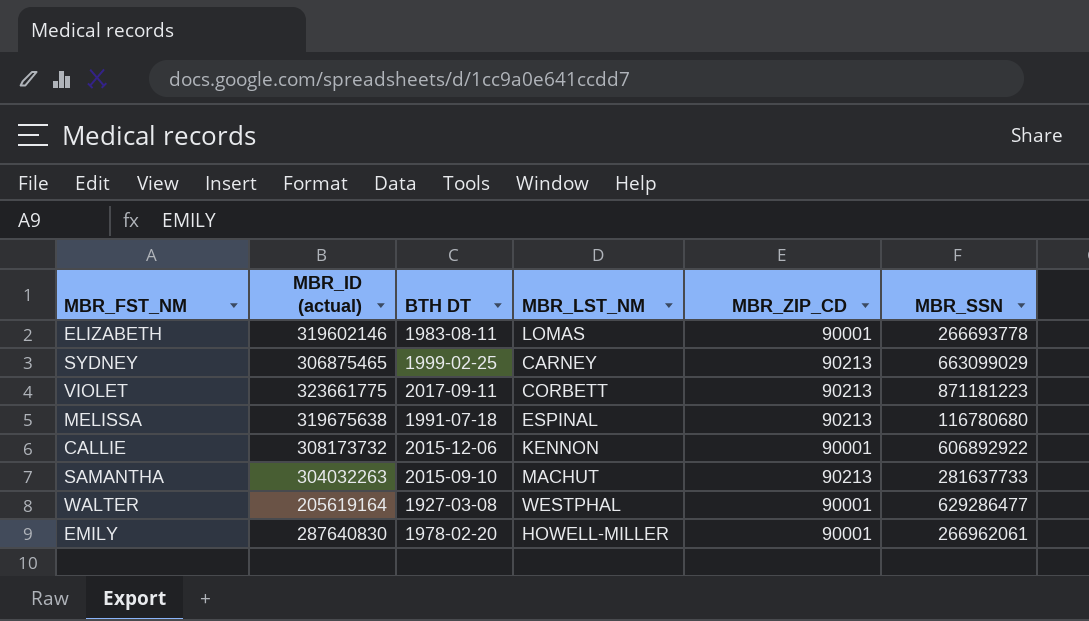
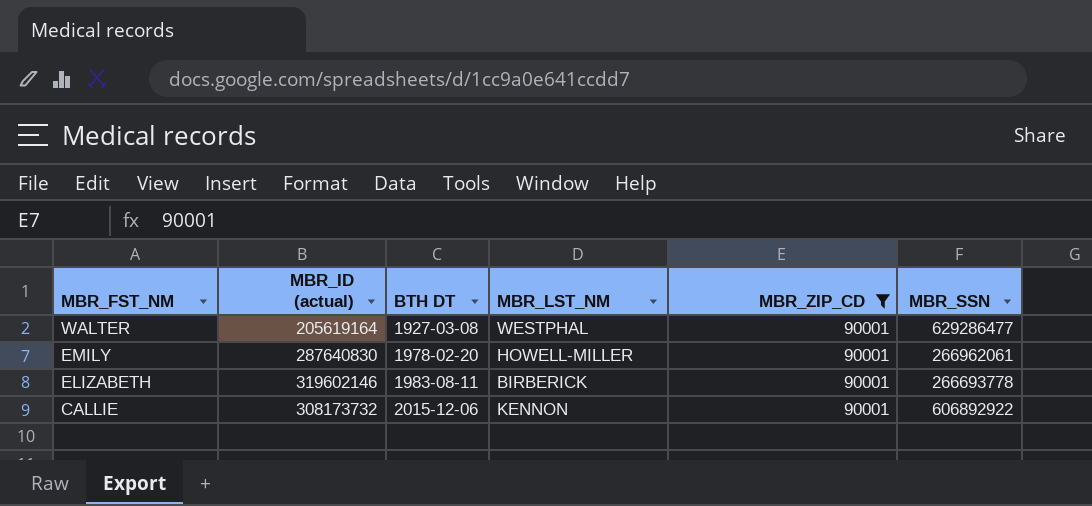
filter: none -> MBR_ZIP_CD = 90001
row order: none -> MBR_FST_NM descending
ELIZABETH | MBR_LST_NM: LOMAS -> BIRBERICK

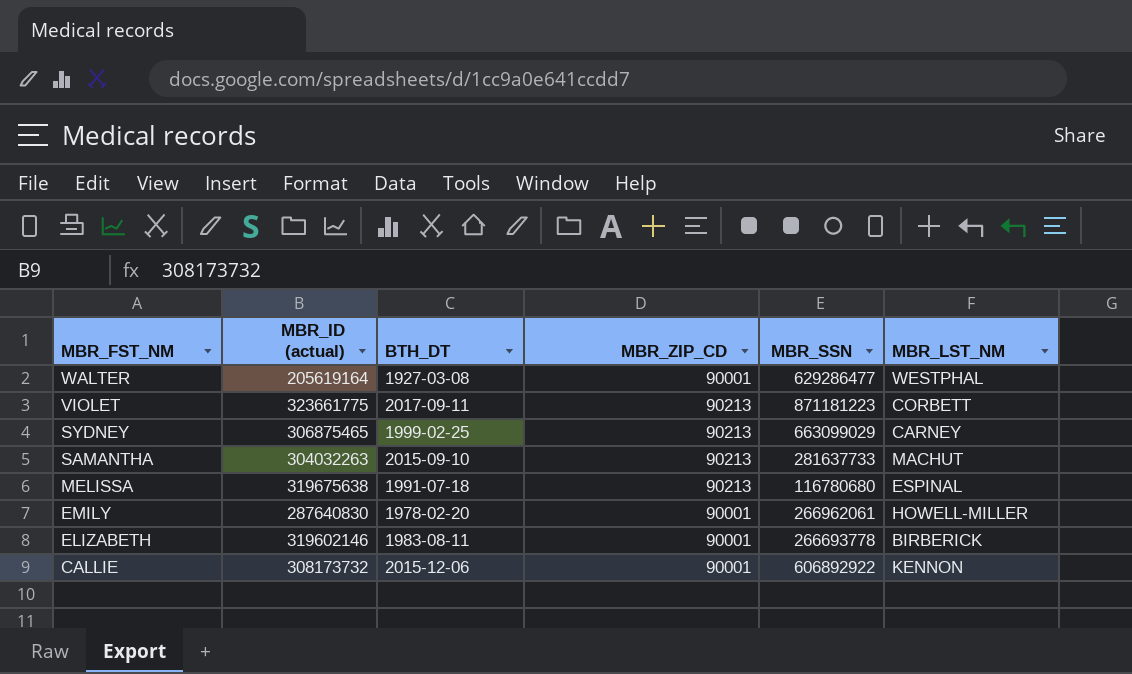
filter: MBR_ZIP_CD = 90001 -> none
column name: BTH DT -> BTH_DT
column MBR_LST_NM | position: 4 -> 6

